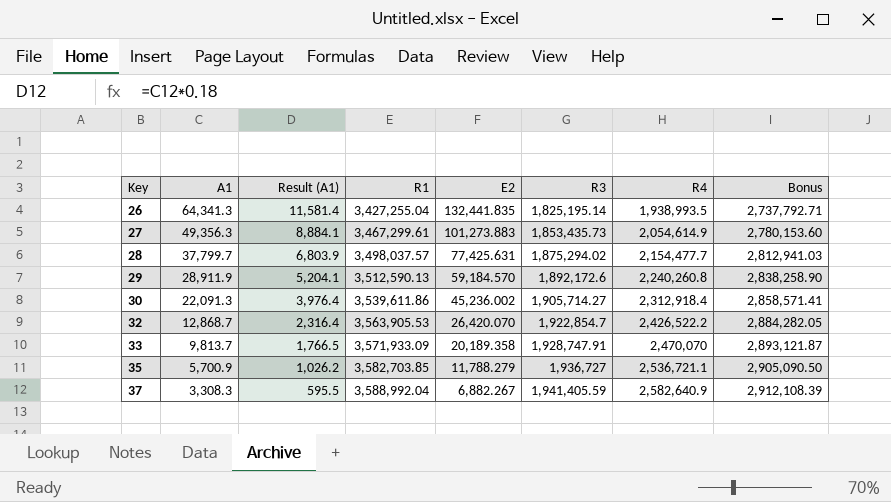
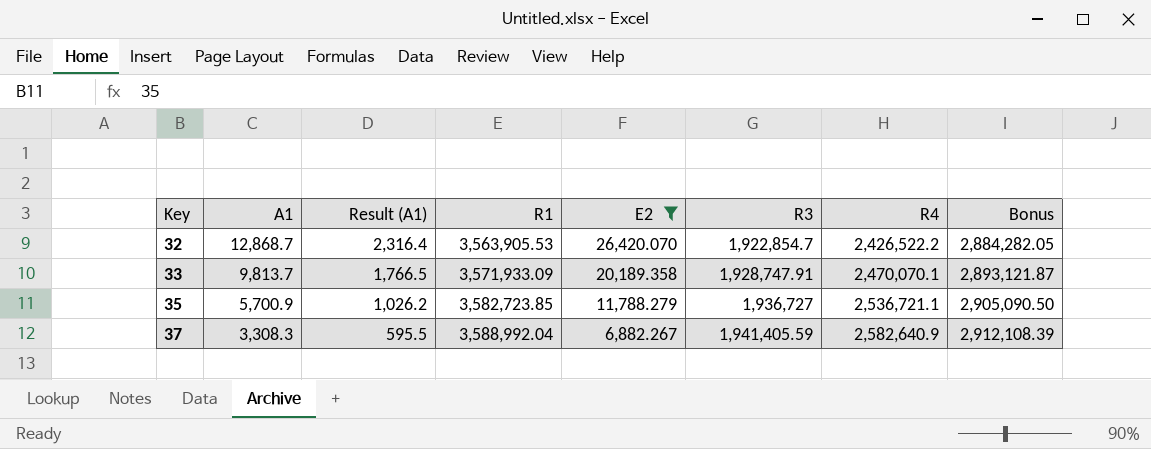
filter: none -> E2 <= 26,420.070
33 | R4: 2,470,070 -> 2,470,070.1
35 | R1: 3,582,703.85 -> 3,582,723.85

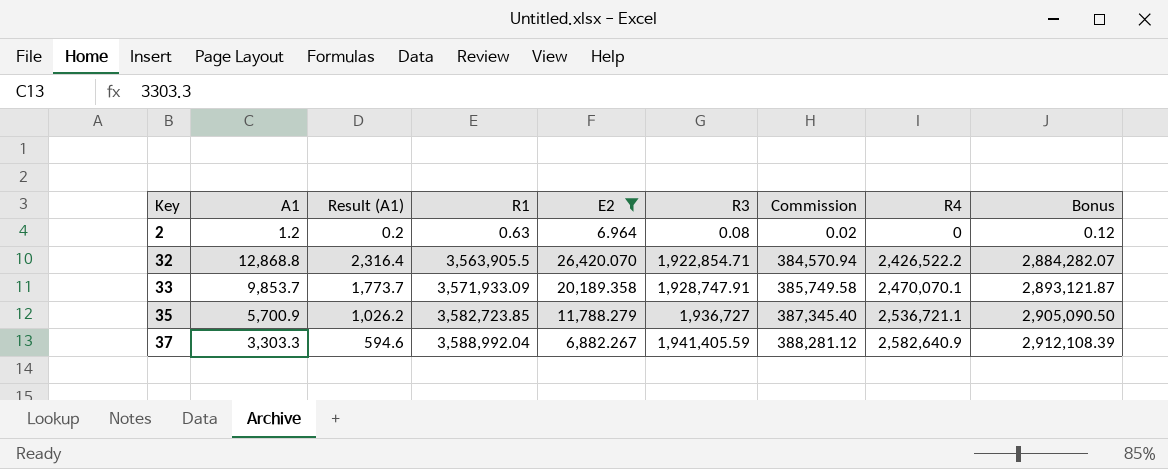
column Commission | formula: none -> [R3] * 0.2
row 2: none -> 1.2 | 0.2 | 0.63 | 6.964 | 0.08 | 0.02 | 0 | 0.12
32 | A1: 12,868.7 -> 12,868.8
32 | R1: 3,563,905.53 -> 3,563,905.5
32 | R3: 1,922,854.7 -> 1,922,854.71
32 | Bonus: 2,884,282.05 -> 2,884,282.07
33 | A1: 9,813.7 -> 9,853.7
33 | Result (A1): 1,766.5 -> 1,773.7
37 | A1: 3,308.3 -> 3,303.3
37 | Result (A1): 595.5 -> 594.6

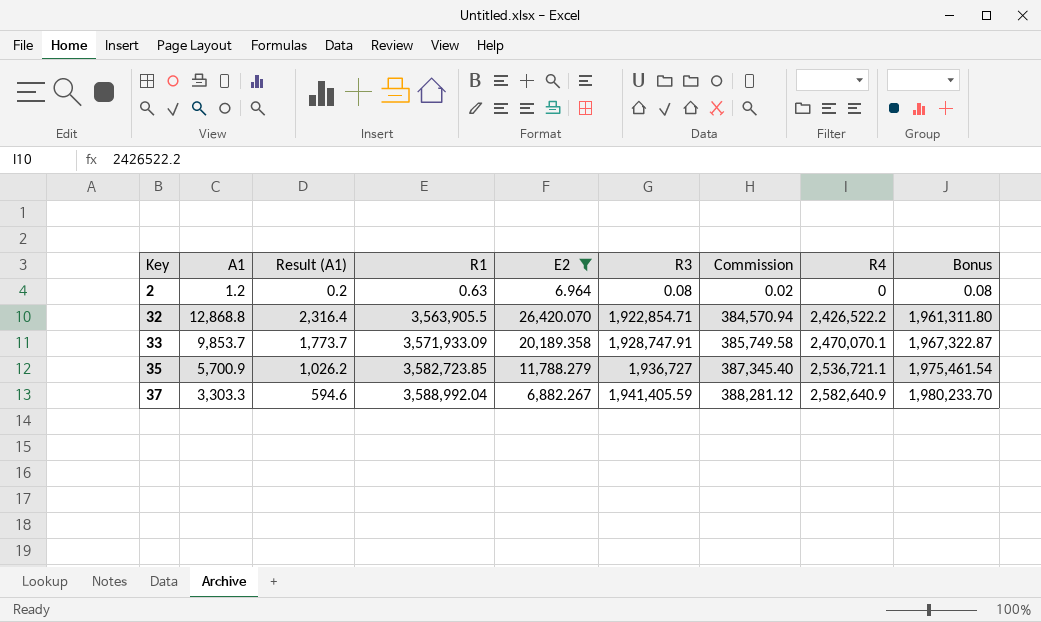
column Bonus | formula: [R3] * 1.5 -> [R3] * 1.02

